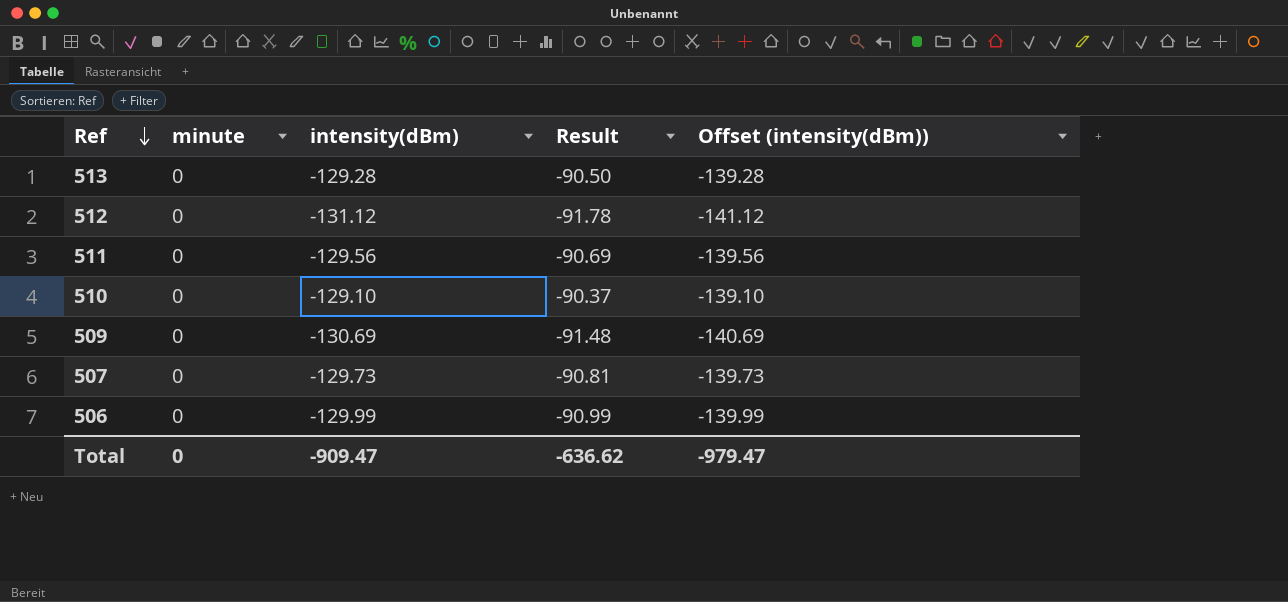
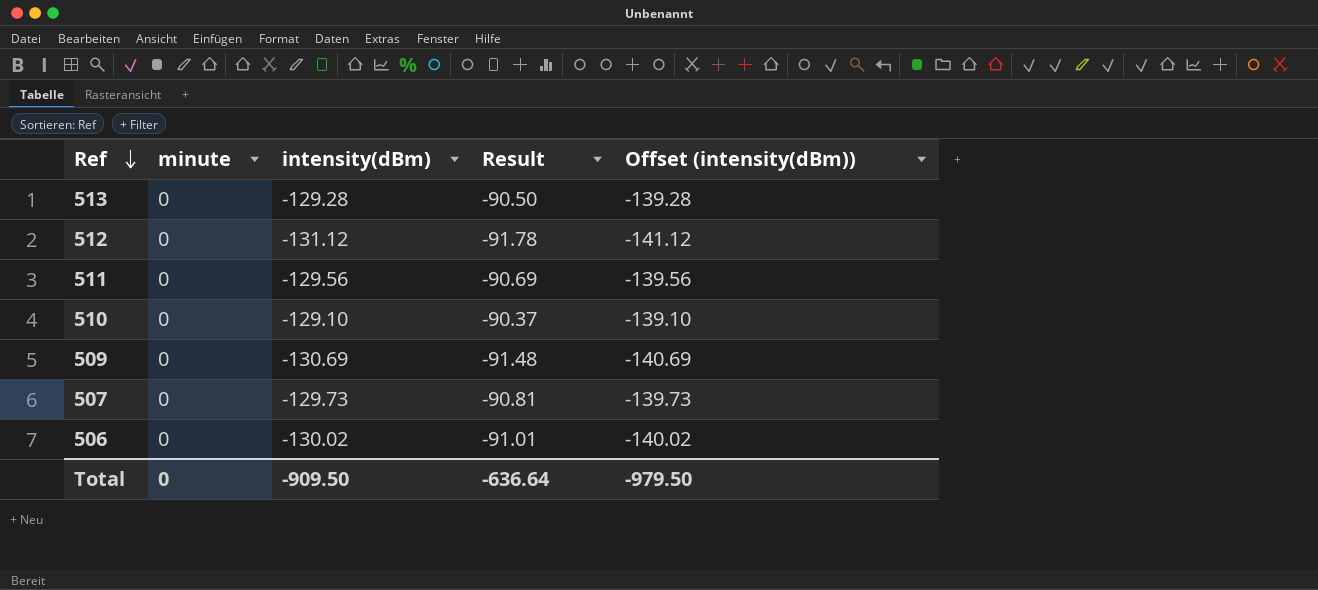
506 | intensity(dBm): -129.99 -> -130.02
506 | Result: -90.99 -> -91.01
506 | Offset (intensity(dBm)): -139.99 -> -140.02
Total | intensity(dBm): -909.47 -> -909.50
Total | Result: -636.62 -> -636.64
Total | Offset (intensity(dBm)): -979.47 -> -979.50

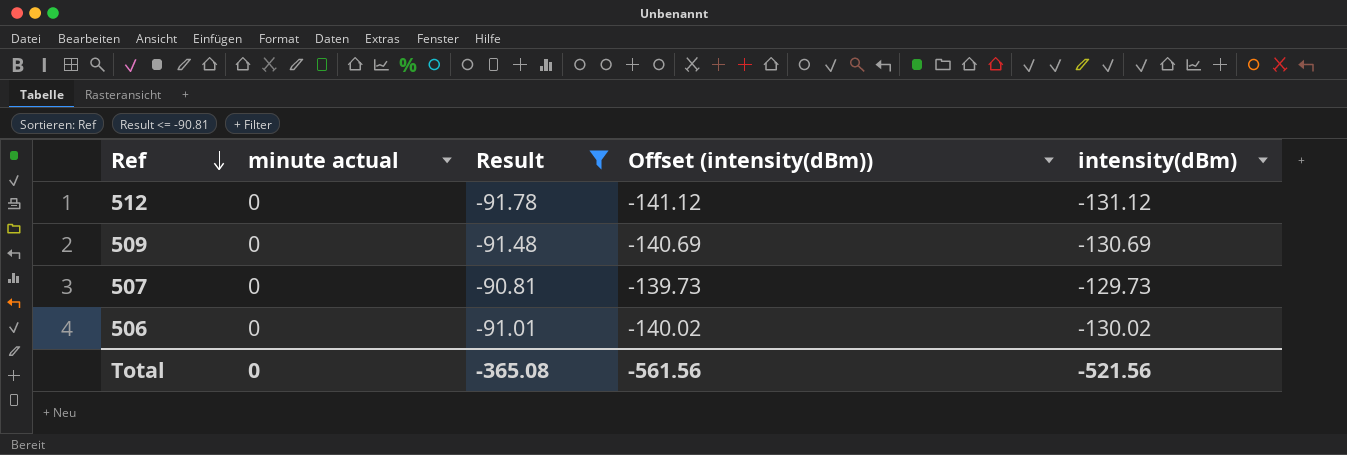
filter: none -> Result <= -90.81
column name: minute -> minute actual
column intensity(dBm) | position: 3 -> 5
Total | Result: -636.64 -> -365.08
Total | Offset (intensity(dBm)): -979.50 -> -561.56
Total | intensity(dBm): -909.50 -> -521.56

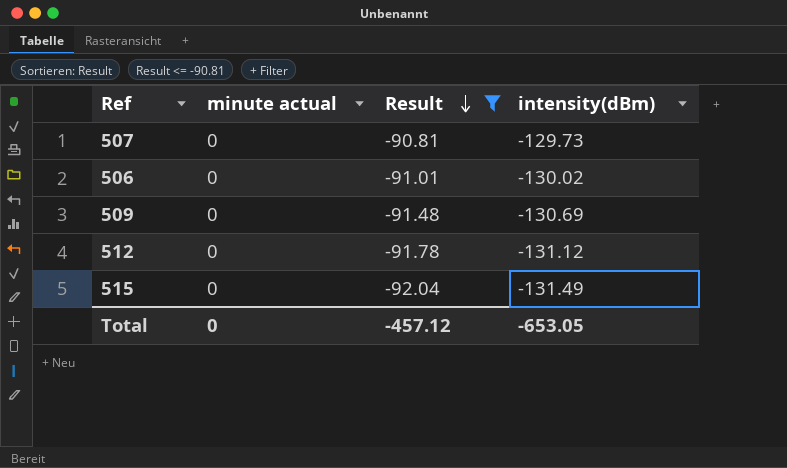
row order: Ref descending -> Result descending
column Offset (intensity(dBm)) | formula: [intensity(dBm)] - 10 -> none
row 515: none -> 0 | -92.04 | -131.49
Total | Result: -365.08 -> -457.12
Total | intensity(dBm): -521.56 -> -653.05

